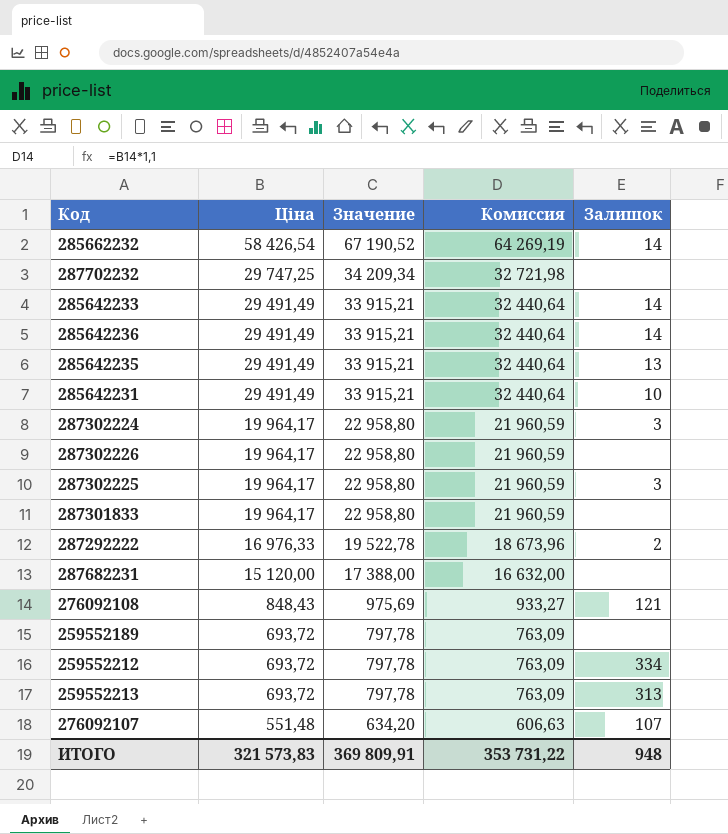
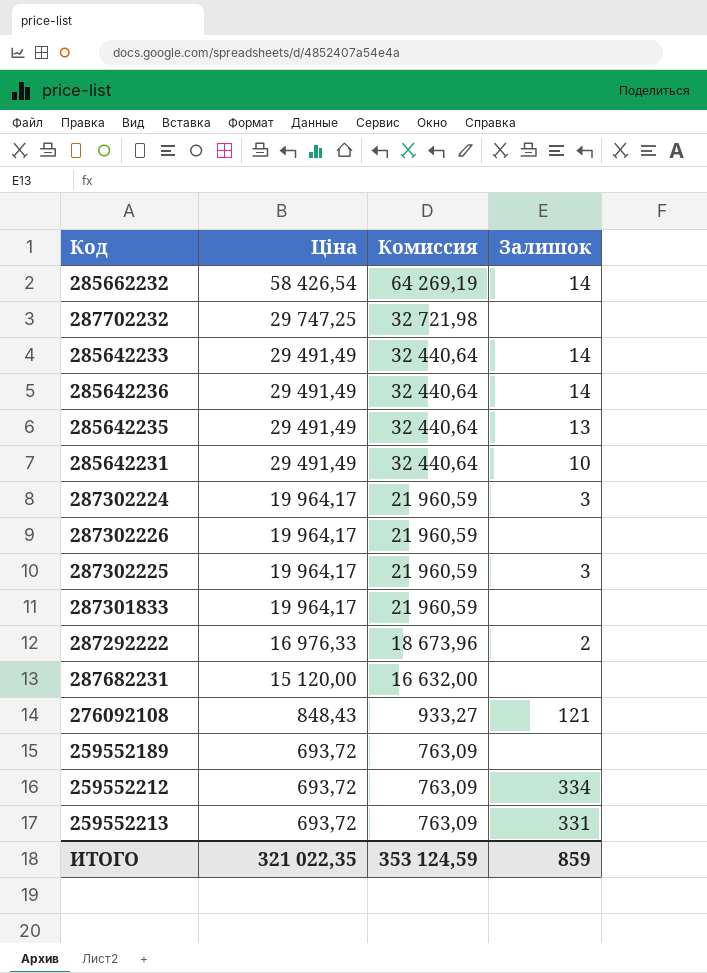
column Значение | formula: [Ціна] * 1,15 -> none
row 276092107: 551,48 | 634,20 | 606,63 | 107 -> none
259552213 | Залишок: 313 -> 331
ИТОГО | Ціна: 321 573,83 -> 321 022,35
ИТОГО | Комиссия: 353 731,22 -> 353 124,59
ИТОГО | Залишок: 948 -> 859

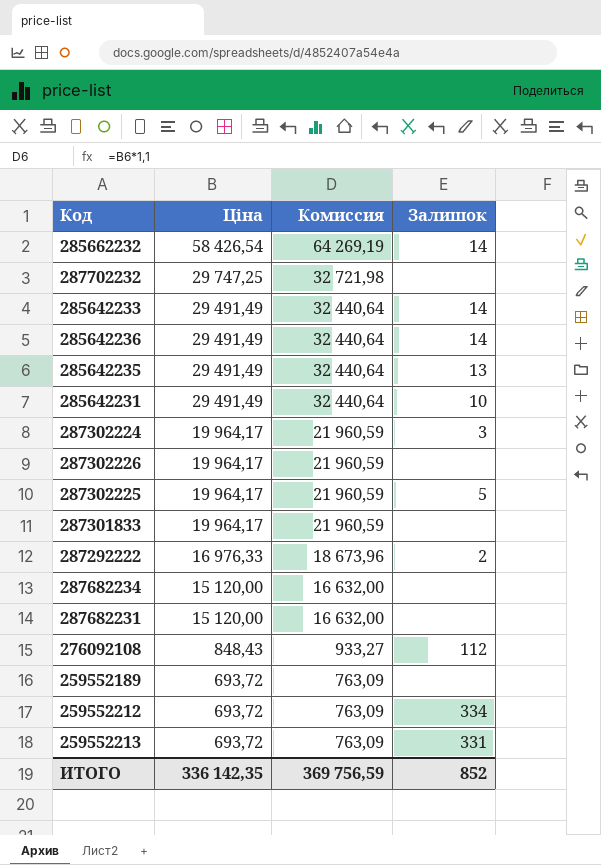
287302225 | Залишок: 3 -> 5
row 287682234: none -> 15 120,00 | 16 632,00 | none
276092108 | Залишок: 121 -> 112
ИТОГО | Ціна: 321 022,35 -> 336 142,35
ИТОГО | Комиссия: 353 124,59 -> 369 756,59
ИТОГО | Залишок: 859 -> 852

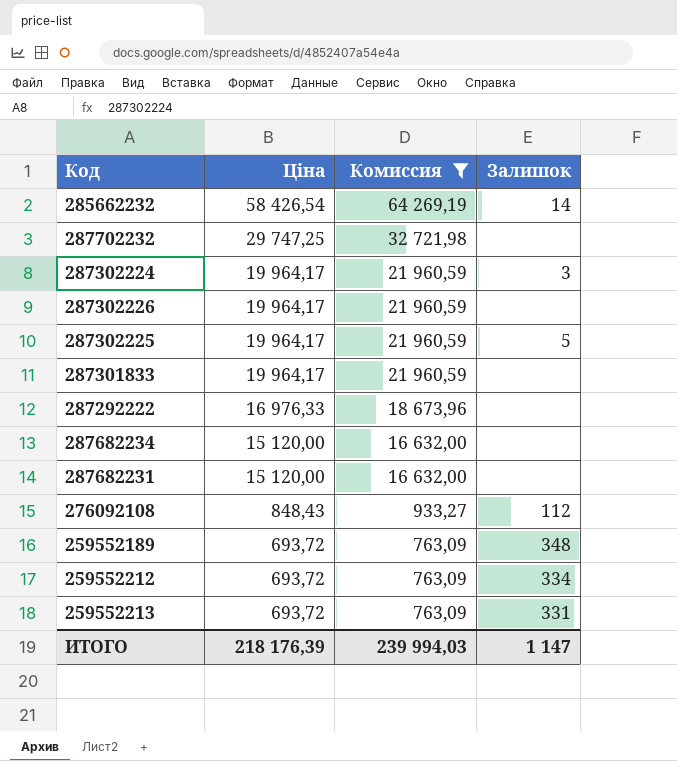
filter: none -> Комиссия != 32 440,64
287292222 | Залишок: 2 -> none
259552189 | Залишок: none -> 348
ИТОГО | Ціна: 336 142,35 -> 218 176,39
ИТОГО | Комиссия: 369 756,59 -> 239 994,03
ИТОГО | Залишок: 852 -> 1 147

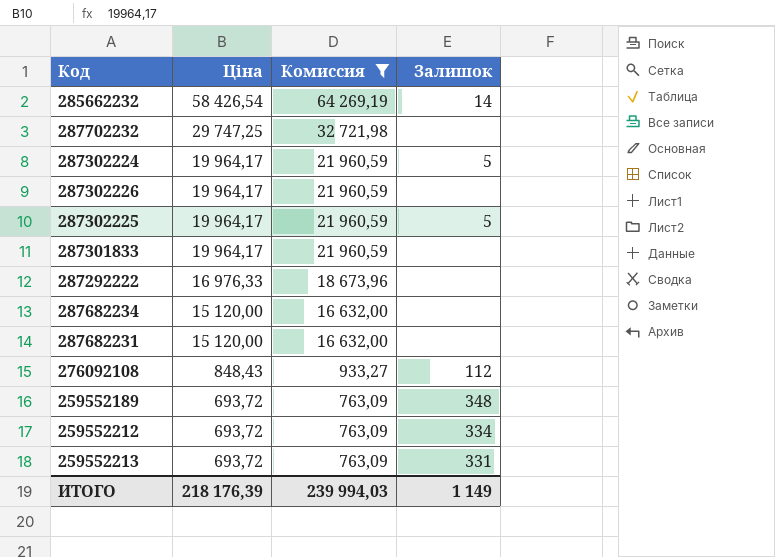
287302224 | Залишок: 3 -> 5
ИТОГО | Залишок: 1 147 -> 1 149

